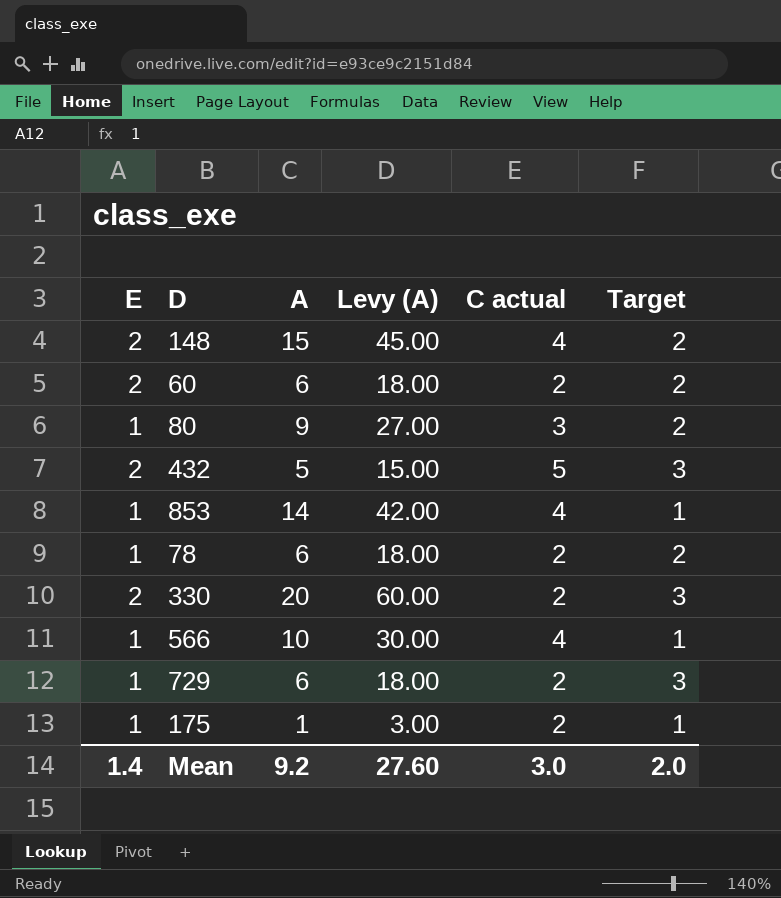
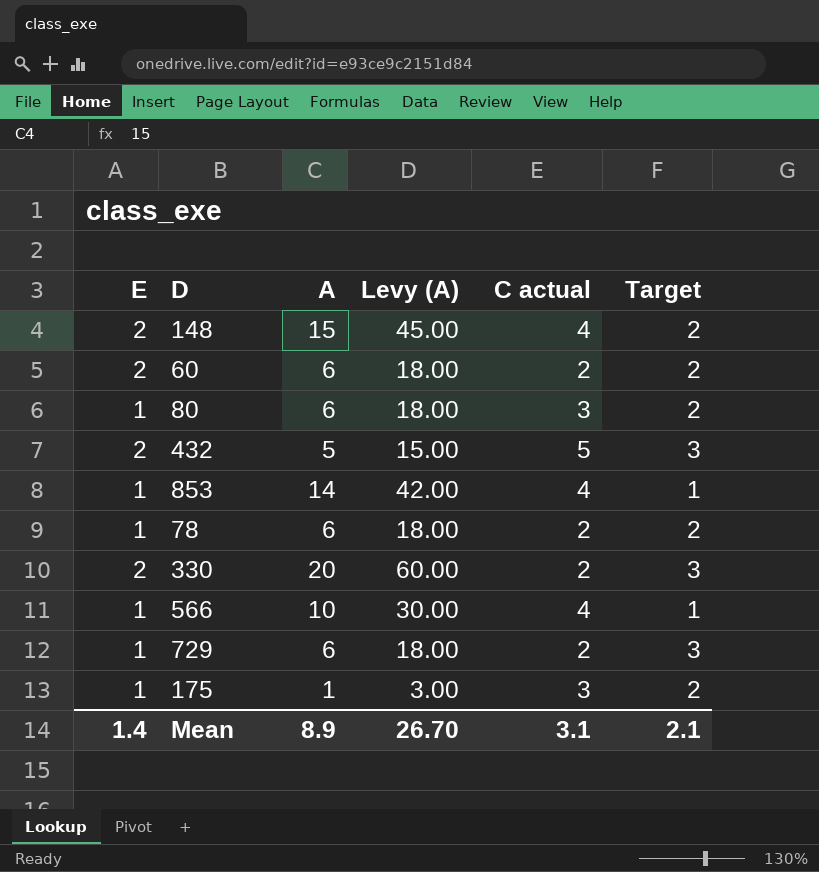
80 | A: 9 -> 6
80 | Levy (A): 27.00 -> 18.00
175 | C actual: 2 -> 3
175 | Target: 1 -> 2
Mean | A: 9.2 -> 8.9
Mean | Levy (A): 27.60 -> 26.70
Mean | C actual: 3.0 -> 3.1
Mean | Target: 2.0 -> 2.1

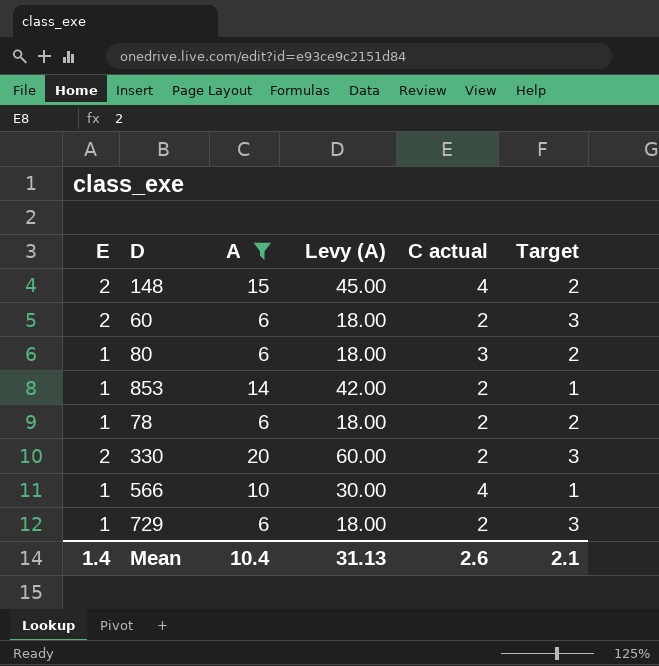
filter: none -> A >= 6
60 | Target: 2 -> 3
853 | C actual: 4 -> 2
Mean | A: 8.9 -> 10.4
Mean | Levy (A): 26.70 -> 31.13
Mean | C actual: 3.1 -> 2.6

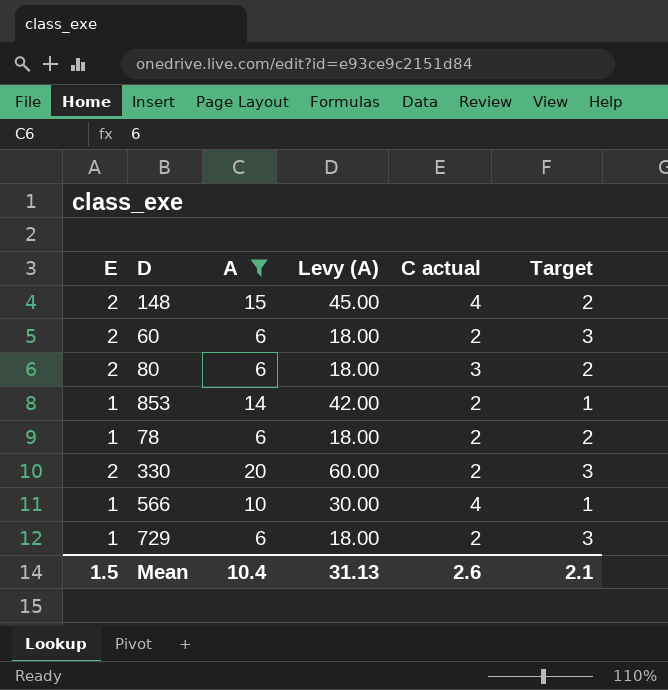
80 | E: 1 -> 2
Mean | E: 1.4 -> 1.5

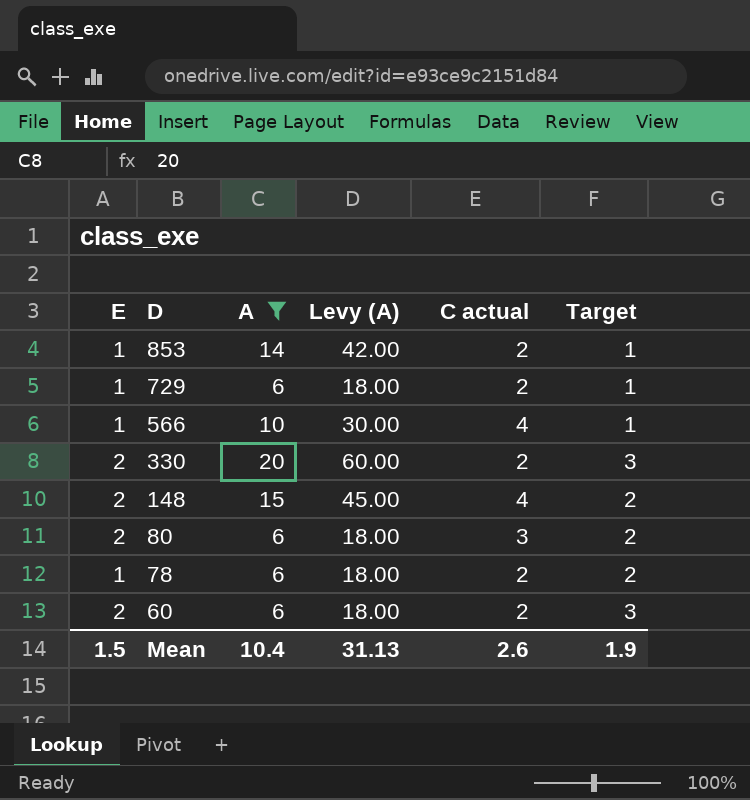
row order: none -> D descending
729 | Target: 3 -> 1
Mean | Target: 2.1 -> 1.9

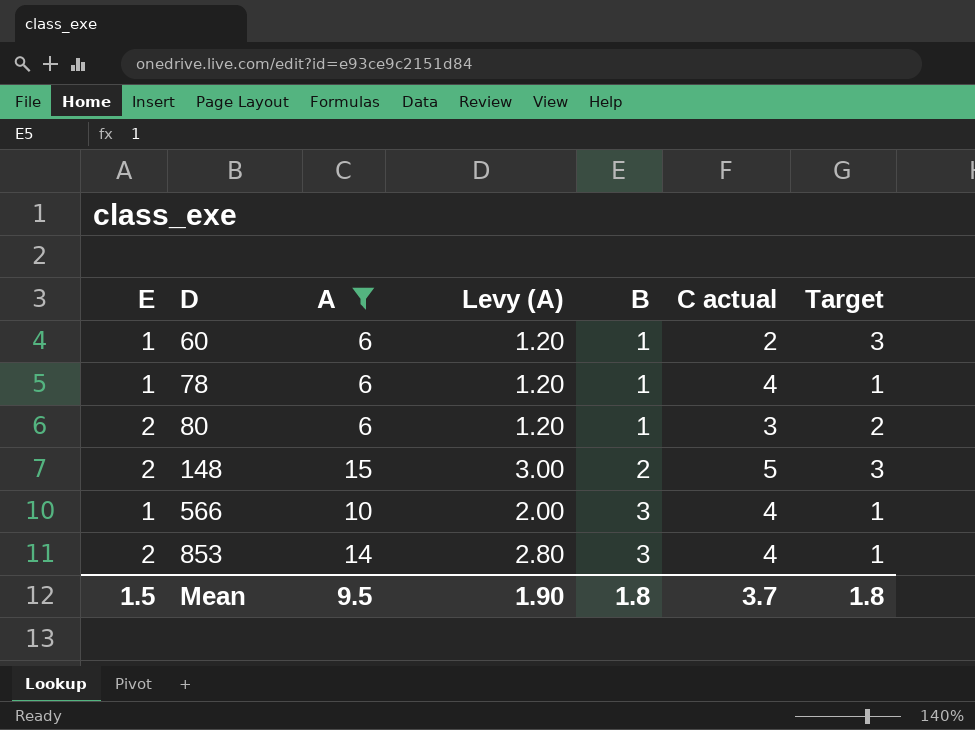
row order: D descending -> D ascending
column Levy (A) | formula: [A] * 3 -> [A] * 0.2
column B | position: none -> 5
row 729: 1 | 6 | 18.00 | 2 | 1 -> none
row 330: 2 | 20 | 60.00 | 2 | 3 -> none
60 | E: 2 -> 1
78 | C actual: 2 -> 4
78 | Target: 2 -> 1
148 | C actual: 4 -> 5
148 | Target: 2 -> 3
853 | E: 1 -> 2
853 | C actual: 2 -> 4
Mean | A: 10.4 -> 9.5
Mean | Levy (A): 31.13 -> 1.90
Mean | C actual: 2.6 -> 3.7
Mean | Target: 1.9 -> 1.8

